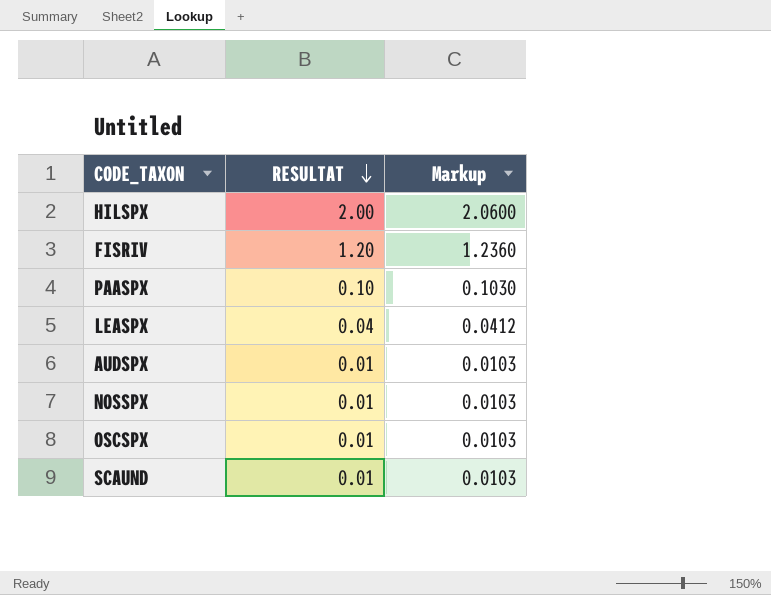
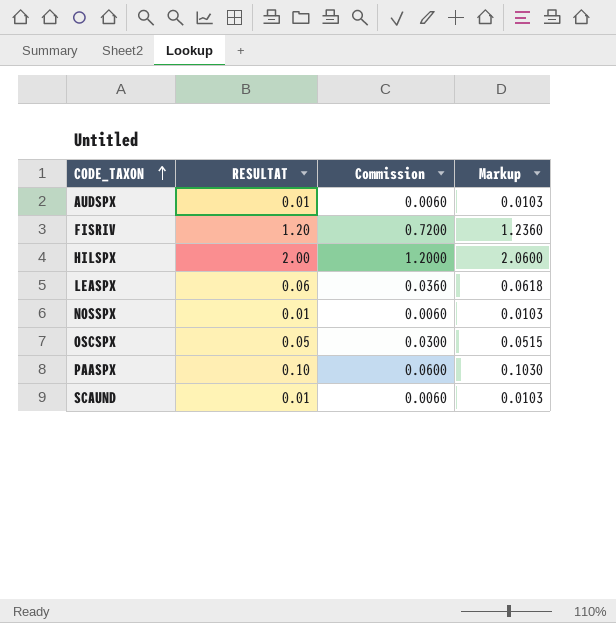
row order: RESULTAT descending -> CODE_TAXON ascending
column Commission | formula: none -> [RESULTAT] * 0.6
LEASPX | RESULTAT: 0.04 -> 0.06
LEASPX | Markup: 0.0412 -> 0.0618
OSCSPX | RESULTAT: 0.01 -> 0.05
OSCSPX | Markup: 0.0103 -> 0.0515

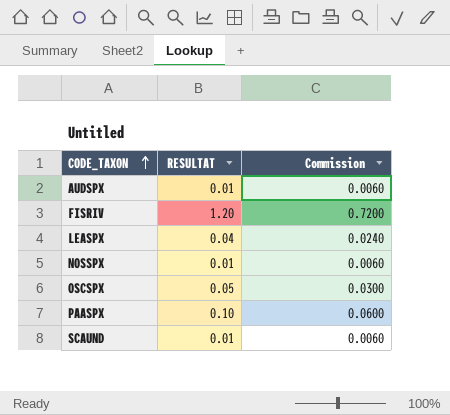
column Markup | formula: [RESULTAT] * 1.03 -> none
row HILSPX: 2.00 | 1.2000 | 2.0600 -> none
LEASPX | RESULTAT: 0.06 -> 0.04
LEASPX | Commission: 0.0360 -> 0.0240

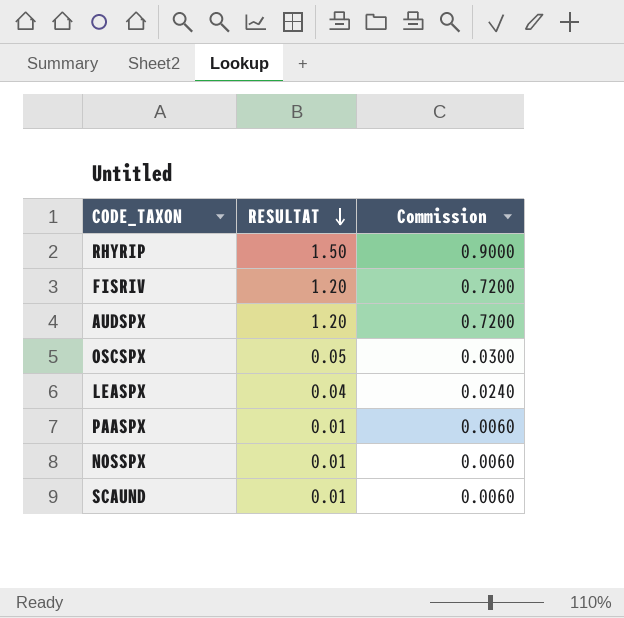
row order: CODE_TAXON ascending -> RESULTAT descending
row RHYRIP: none -> 1.50 | 0.9000
AUDSPX | RESULTAT: 0.01 -> 1.20
AUDSPX | Commission: 0.0060 -> 0.7200
PAASPX | RESULTAT: 0.10 -> 0.01
PAASPX | Commission: 0.0600 -> 0.0060

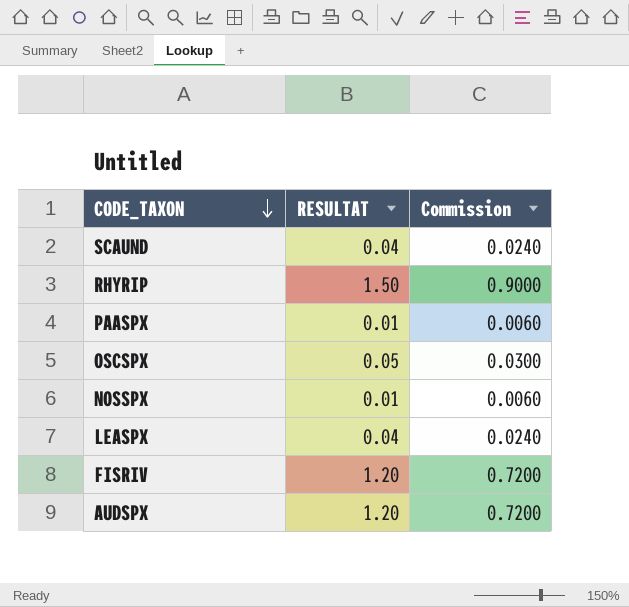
row order: RESULTAT descending -> CODE_TAXON descending
SCAUND | RESULTAT: 0.01 -> 0.04
SCAUND | Commission: 0.0060 -> 0.0240

